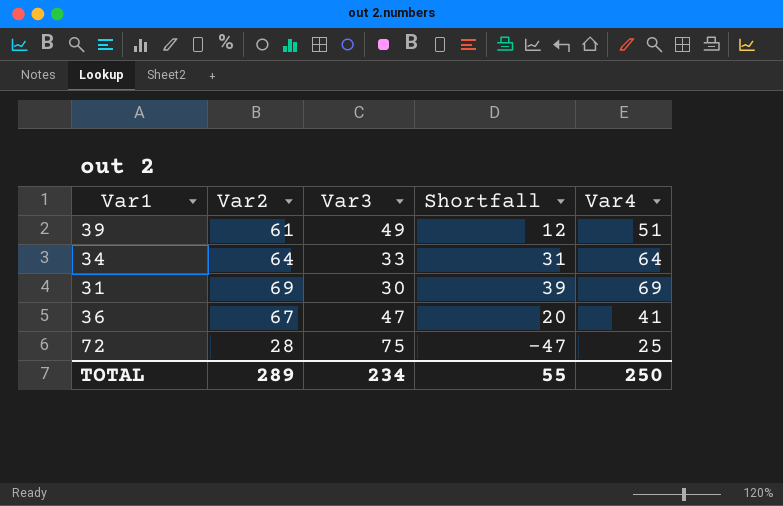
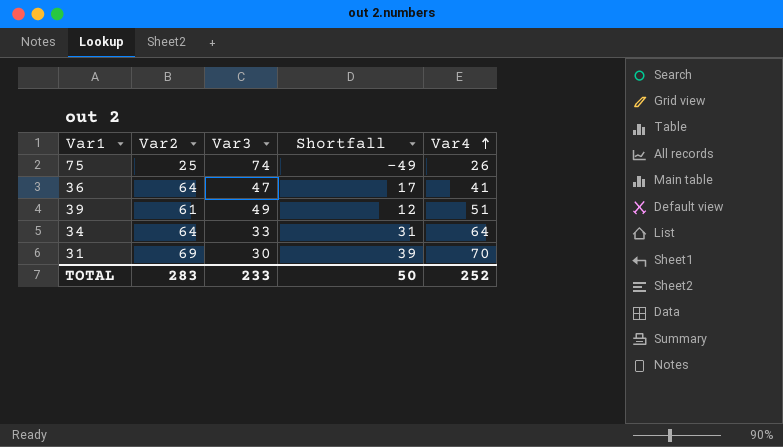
row order: none -> Var4 ascending
row 72: 28 | 75 | -47 | 25 -> none
row 75: none -> 25 | 74 | -49 | 26
36 | Var2: 67 -> 64
36 | Shortfall: 20 -> 17
31 | Var4: 69 -> 70
TOTAL | Var2: 289 -> 283
TOTAL | Var3: 234 -> 233
TOTAL | Shortfall: 55 -> 50
TOTAL | Var4: 250 -> 252

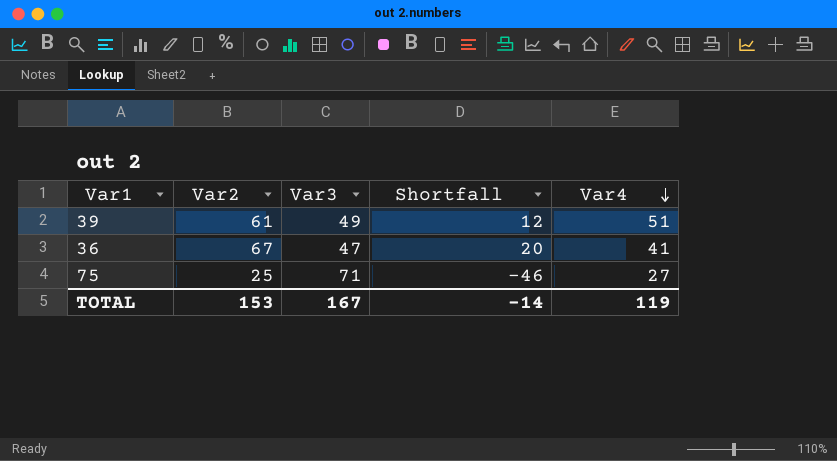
row order: Var4 ascending -> Var4 descending
row 34: 64 | 33 | 31 | 64 -> none
row 31: 69 | 30 | 39 | 70 -> none
36 | Var2: 64 -> 67
36 | Shortfall: 17 -> 20
75 | Var3: 74 -> 71
75 | Shortfall: -49 -> -46
75 | Var4: 26 -> 27
TOTAL | Var2: 283 -> 153
TOTAL | Var3: 233 -> 167
TOTAL | Shortfall: 50 -> -14
TOTAL | Var4: 252 -> 119

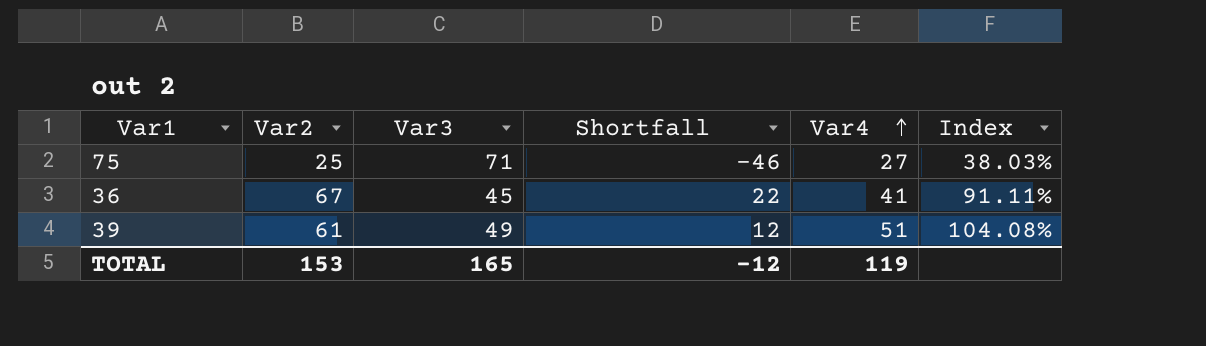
row order: Var4 descending -> Var4 ascending
column Index | formula: none -> [Var4] / [Var3]
36 | Var3: 47 -> 45
36 | Shortfall: 20 -> 22
TOTAL | Var3: 167 -> 165
TOTAL | Shortfall: -14 -> -12

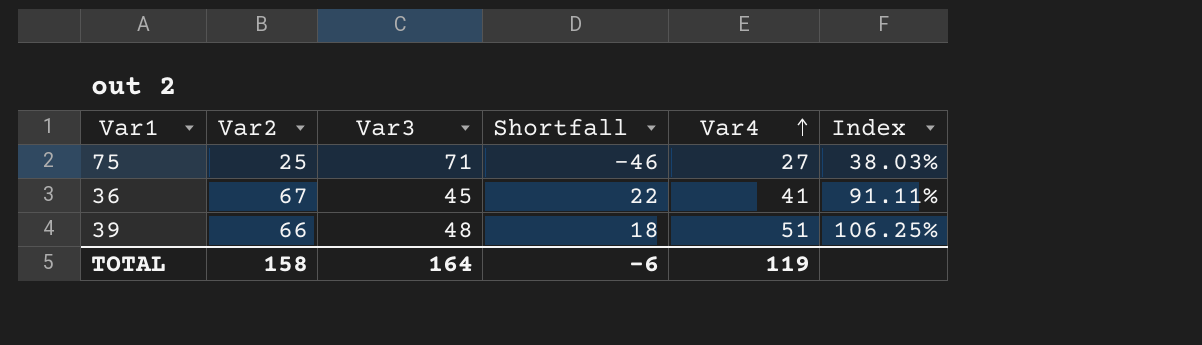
39 | Var2: 61 -> 66
39 | Var3: 49 -> 48
39 | Shortfall: 12 -> 18
39 | Index: 104.08% -> 106.25%
TOTAL | Var2: 153 -> 158
TOTAL | Var3: 165 -> 164
TOTAL | Shortfall: -12 -> -6

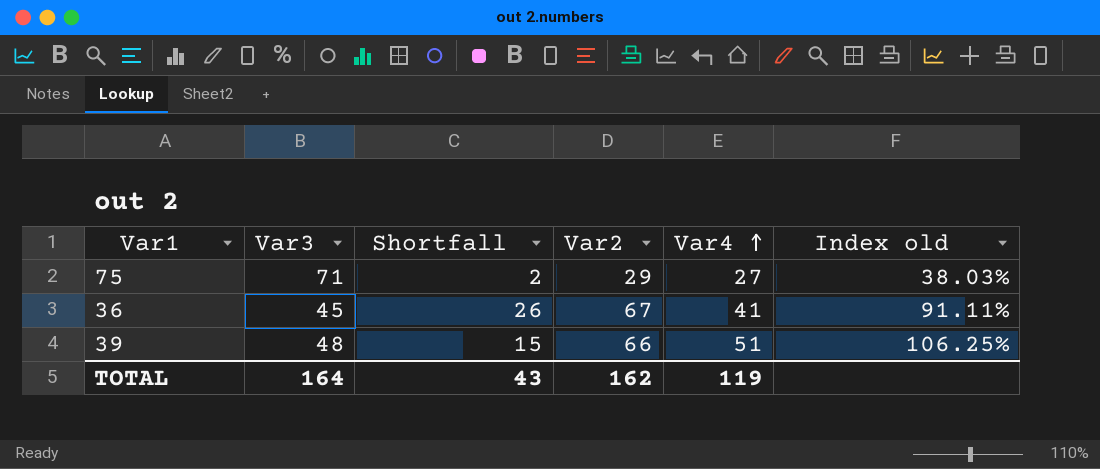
column Shortfall | formula: [Var2] - [Var3] -> [Var2] - [Var4]
column Var2 | position: 2 -> 4
column name: Index -> Index old
75 | Var2: 25 -> 29
TOTAL | Shortfall: -6 -> 43
TOTAL | Var2: 158 -> 162

